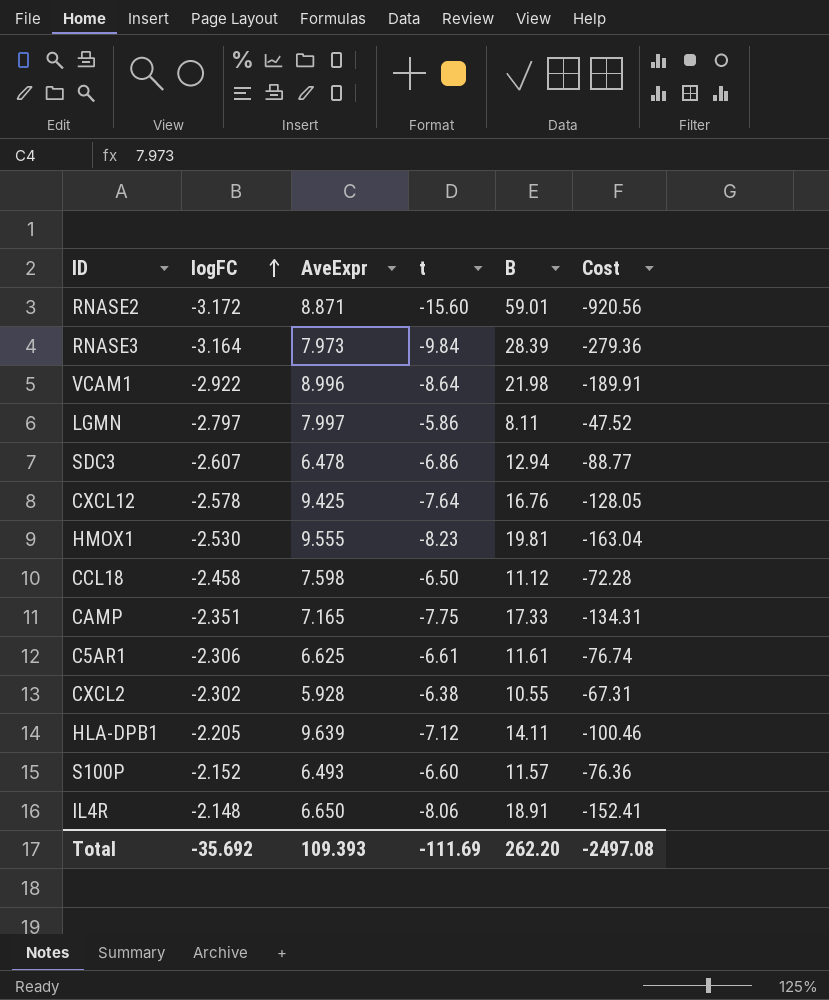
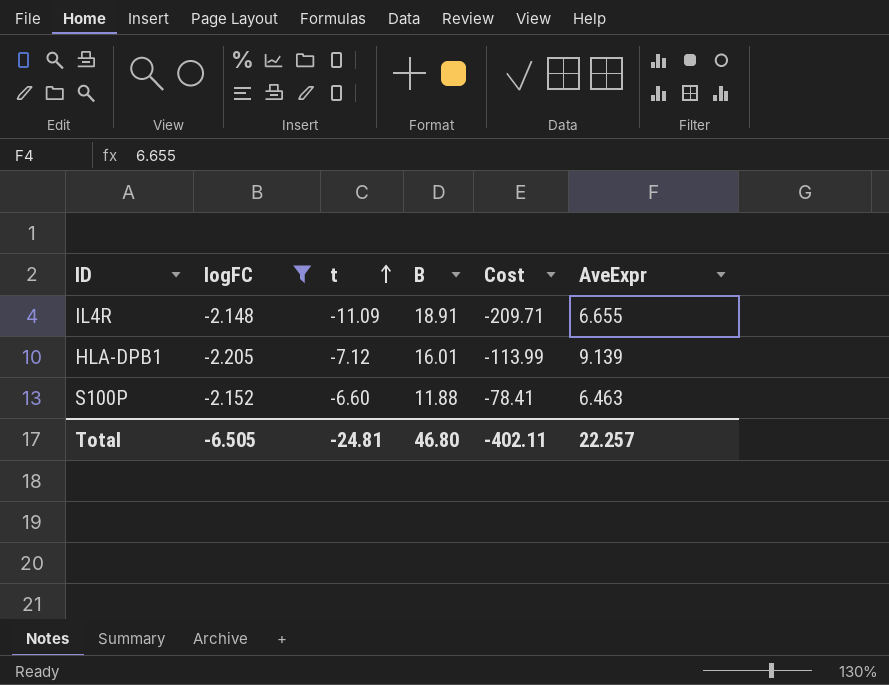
filter: none -> logFC >= -2.205
row order: logFC ascending -> t ascending
column AveExpr | position: 3 -> 6
IL4R | t: -8.06 -> -11.09
IL4R | Cost: -152.41 -> -209.71
IL4R | AveExpr: 6.650 -> 6.655
HLA-DPB1 | B: 14.11 -> 16.01
HLA-DPB1 | Cost: -100.46 -> -113.99
HLA-DPB1 | AveExpr: 9.639 -> 9.139
S100P | B: 11.57 -> 11.88
S100P | Cost: -76.36 -> -78.41
S100P | AveExpr: 6.493 -> 6.463
Total | logFC: -35.692 -> -6.505
Total | t: -111.69 -> -24.81
Total | B: 262.20 -> 46.80
Total | Cost: -2497.08 -> -402.11
Total | AveExpr: 109.393 -> 22.257

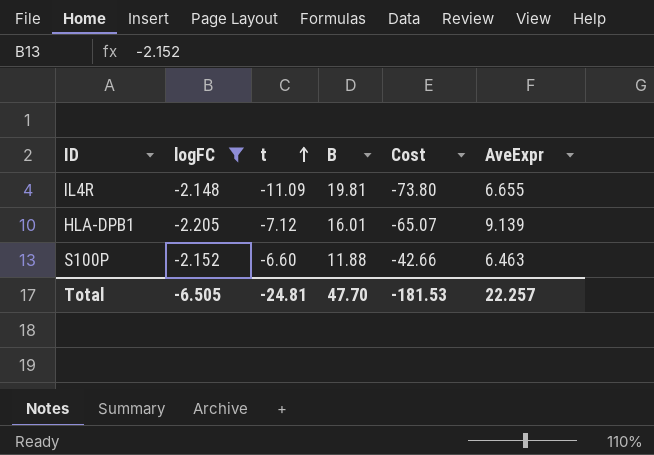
column Cost | formula: [t] * [B] -> [t] * [AveExpr]
IL4R | B: 18.91 -> 19.81
Total | B: 46.80 -> 47.70
Total | Cost: -402.11 -> -181.53

